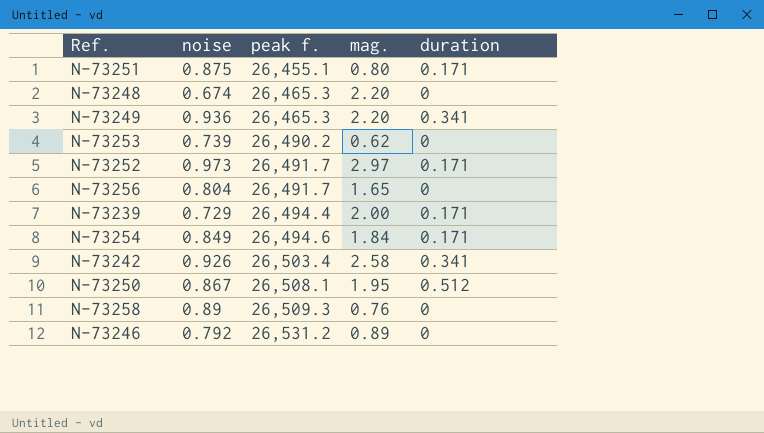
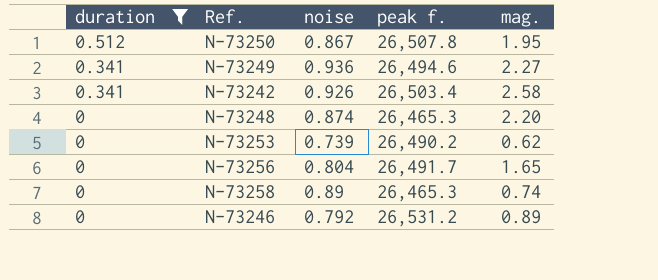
filter: none -> duration != 0.171
row order: peak f. ascending -> duration descending
column duration | position: 5 -> 1
N-73250 | peak f.: 26,508.1 -> 26,507.8
N-73249 | peak f.: 26,465.3 -> 26,494.6
N-73249 | mag.: 2.20 -> 2.27
N-73248 | noise: 0.674 -> 0.874
N-73258 | peak f.: 26,509.3 -> 26,465.3
N-73258 | mag.: 0.76 -> 0.74

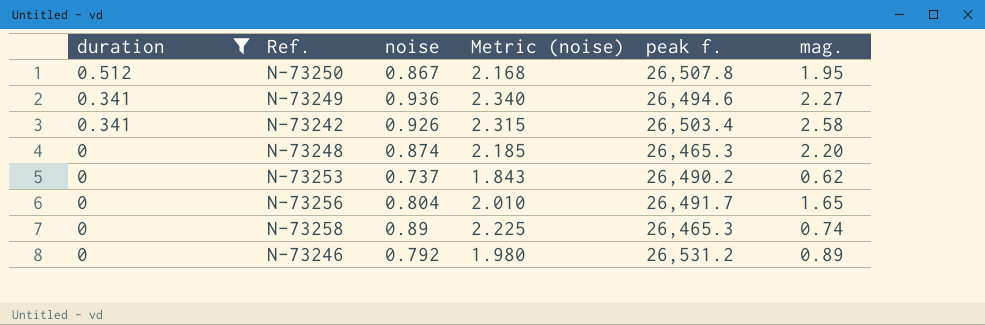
column Metric (noise) | formula: none -> [noise] * 2.5
N-73253 | noise: 0.739 -> 0.737

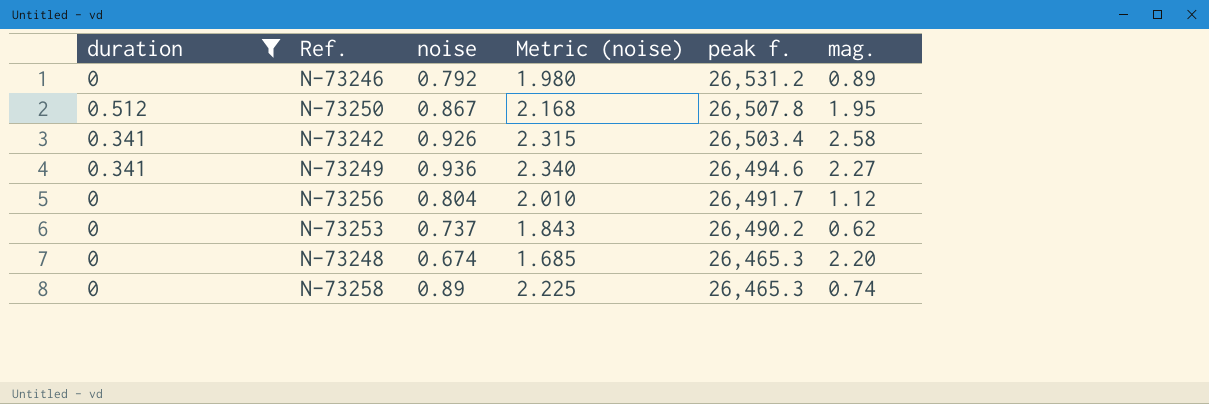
row order: duration descending -> peak f. descending
N-73256 | mag.: 1.65 -> 1.12
N-73248 | noise: 0.874 -> 0.674
N-73248 | Metric (noise): 2.185 -> 1.685

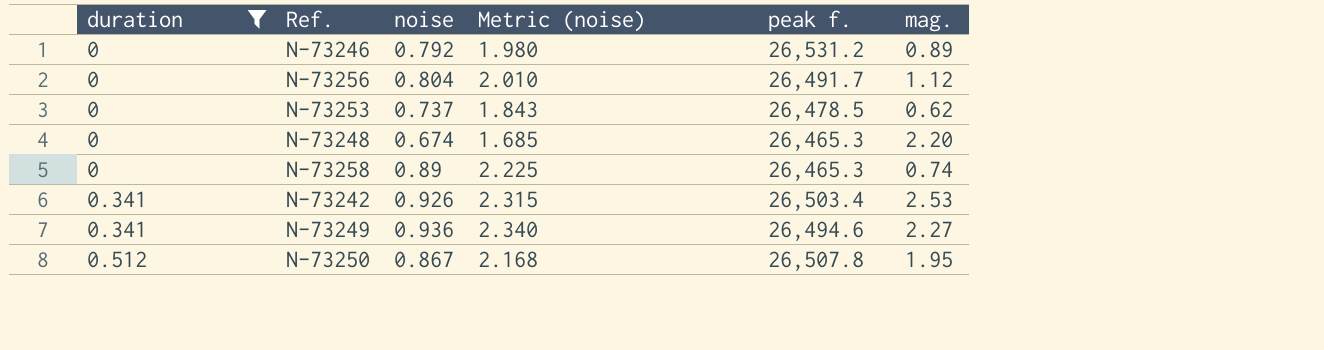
row order: peak f. descending -> duration ascending
N-73253 | peak f.: 26,490.2 -> 26,478.5
N-73242 | mag.: 2.58 -> 2.53

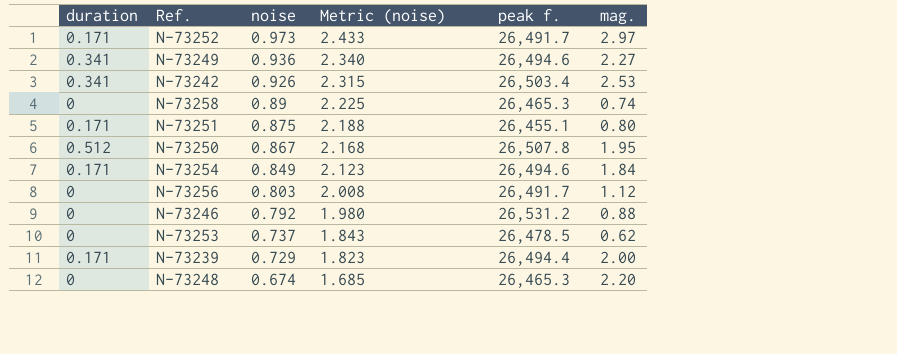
filter: duration != 0.171 -> none
row order: duration ascending -> noise descending
N-73256 | noise: 0.804 -> 0.803
N-73256 | Metric (noise): 2.010 -> 2.008
N-73246 | mag.: 0.89 -> 0.88

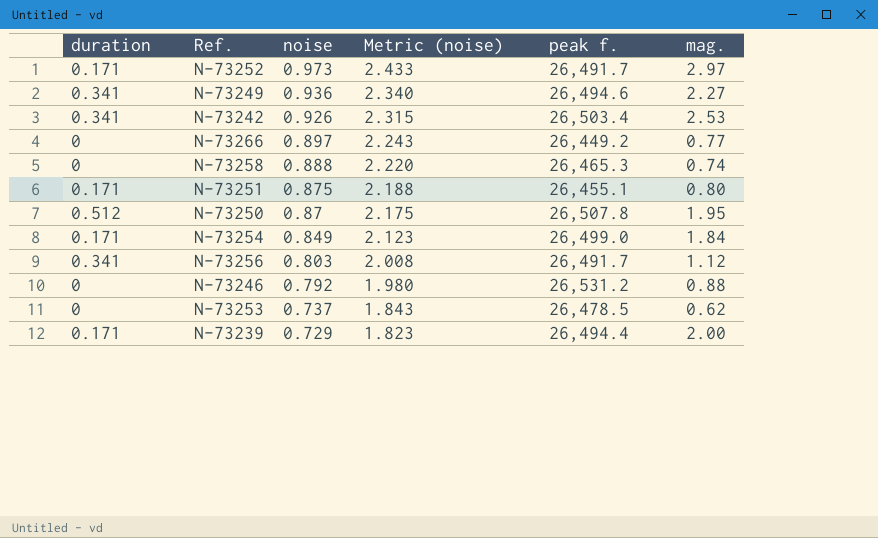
row N-73248: 0 | 0.674 | 1.685 | 26,465.3 | 2.20 -> none
row N-73266: none -> 0 | 0.897 | 2.243 | 26,449.2 | 0.77
N-73258 | noise: 0.89 -> 0.888
N-73258 | Metric (noise): 2.225 -> 2.220
N-73250 | noise: 0.867 -> 0.87
N-73250 | Metric (noise): 2.168 -> 2.175
N-73254 | peak f.: 26,494.6 -> 26,499.0
N-73256 | duration: 0 -> 0.341

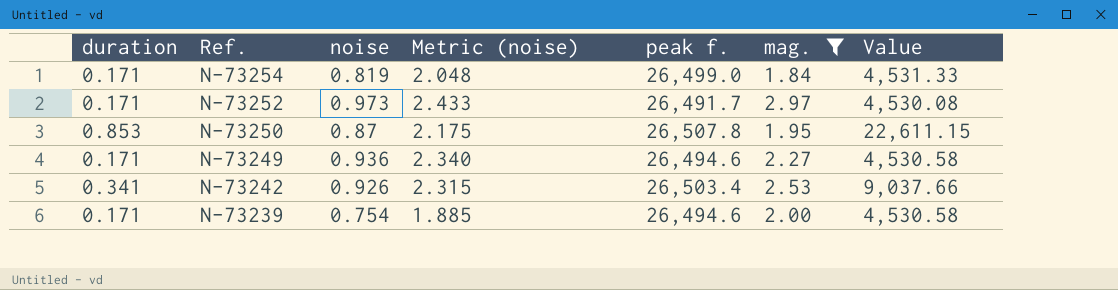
filter: none -> mag. >= 1.84
row order: noise descending -> Ref. descending
column Value | formula: none -> [duration] * [peak f.]
N-73254 | noise: 0.849 -> 0.819
N-73254 | Metric (noise): 2.123 -> 2.048
N-73250 | duration: 0.512 -> 0.853
N-73249 | duration: 0.341 -> 0.171
N-73239 | noise: 0.729 -> 0.754
N-73239 | Metric (noise): 1.823 -> 1.885
N-73239 | peak f.: 26,494.4 -> 26,494.6

